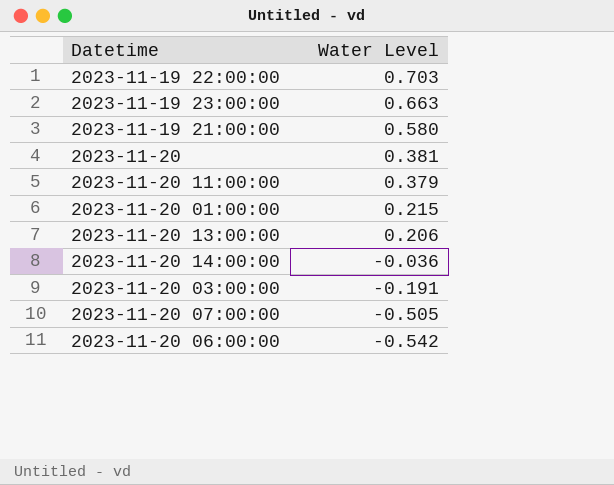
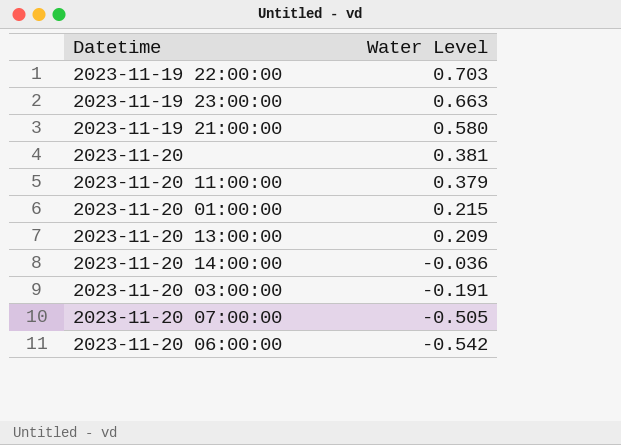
2023-11-20 13:00:00 | Water Level: 0.206 -> 0.209

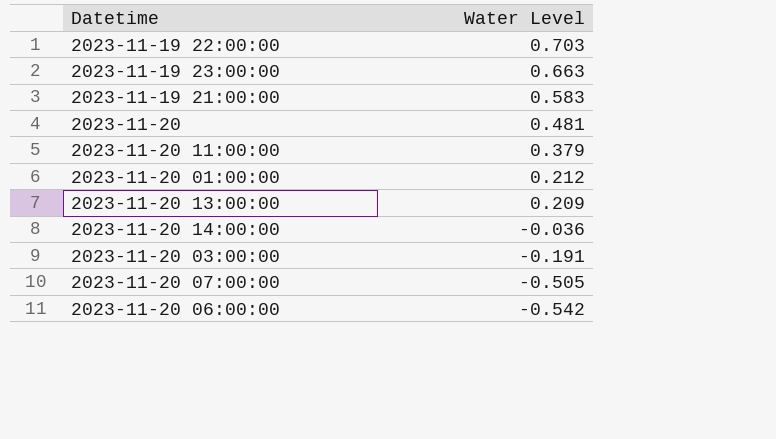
2023-11-19 21:00:00 | Water Level: 0.580 -> 0.583
2023-11-20 | Water Level: 0.381 -> 0.481
2023-11-20 01:00:00 | Water Level: 0.215 -> 0.212

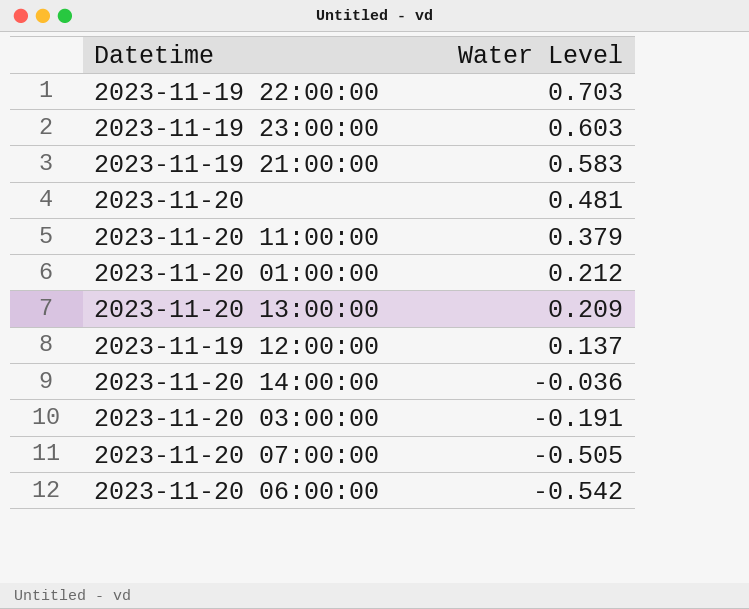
2023-11-19 23:00:00 | Water Level: 0.663 -> 0.603
row 2023-11-19 12:00:00: none -> 0.137

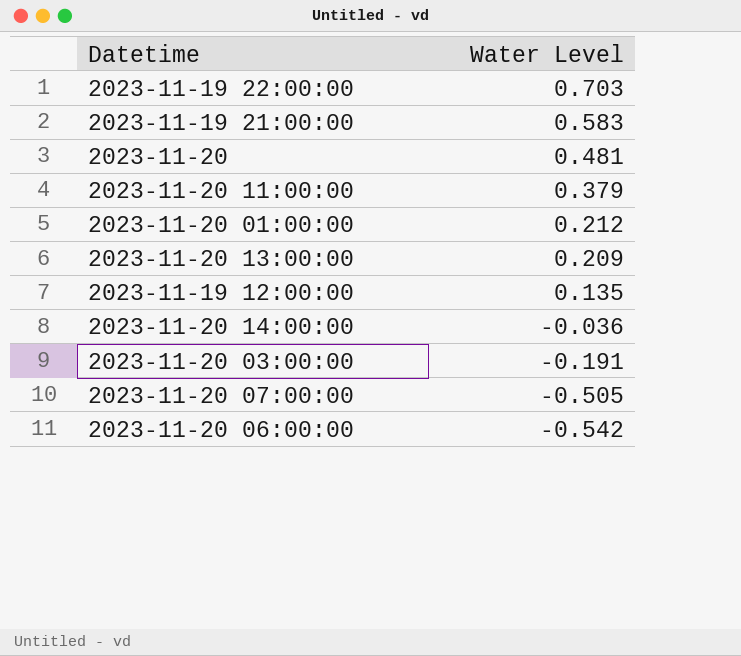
row 2023-11-19 23:00:00: 0.603 -> none
2023-11-19 12:00:00 | Water Level: 0.137 -> 0.135

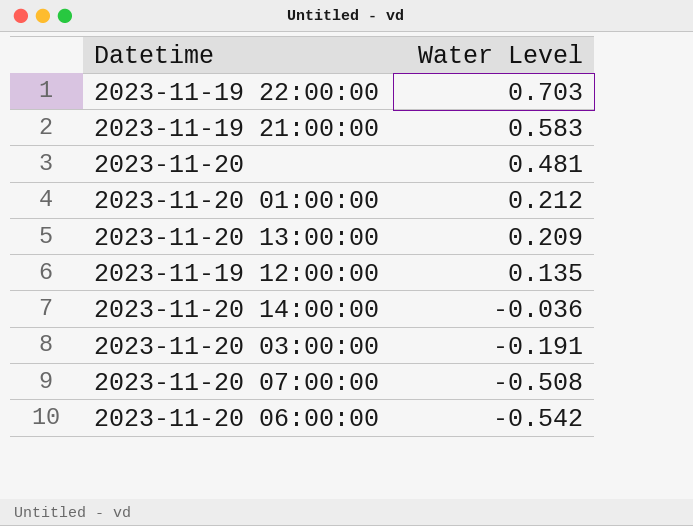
row 2023-11-20 11:00:00: 0.379 -> none
2023-11-20 07:00:00 | Water Level: -0.505 -> -0.508

